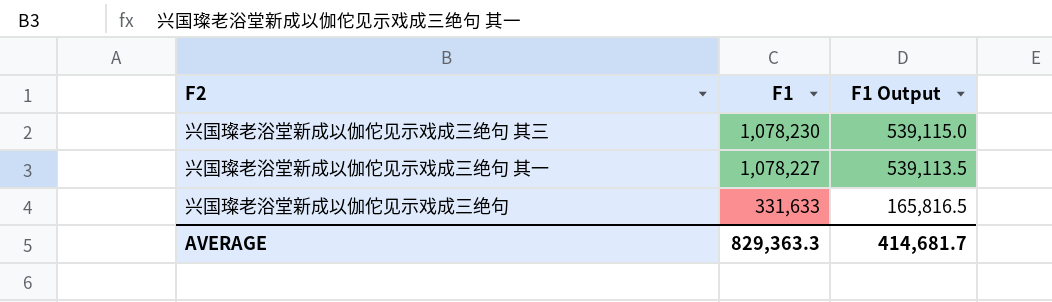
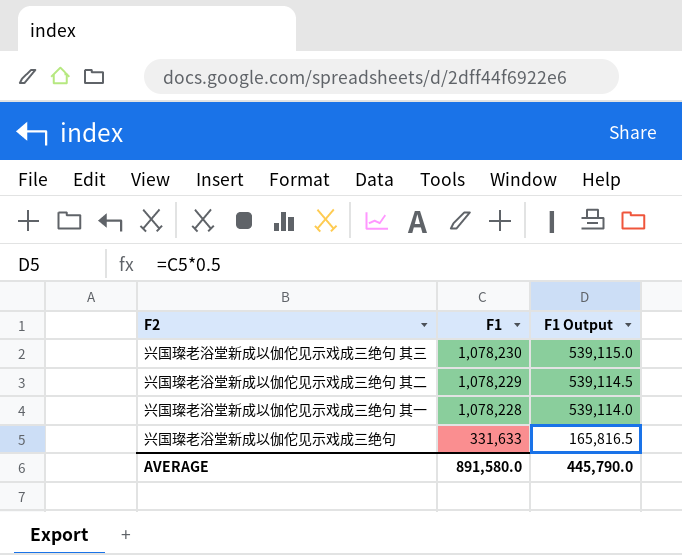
row 兴国璨老浴堂新成以伽佗见示戏成三绝句 其二: none -> 1,078,229 | 539,114.5
兴国璨老浴堂新成以伽佗见示戏成三绝句 其一 | F1: 1,078,227 -> 1,078,228
兴国璨老浴堂新成以伽佗见示戏成三绝句 其一 | F1 Output: 539,113.5 -> 539,114.0
AVERAGE | F1: 829,363.3 -> 891,580.0
AVERAGE | F1 Output: 414,681.7 -> 445,790.0

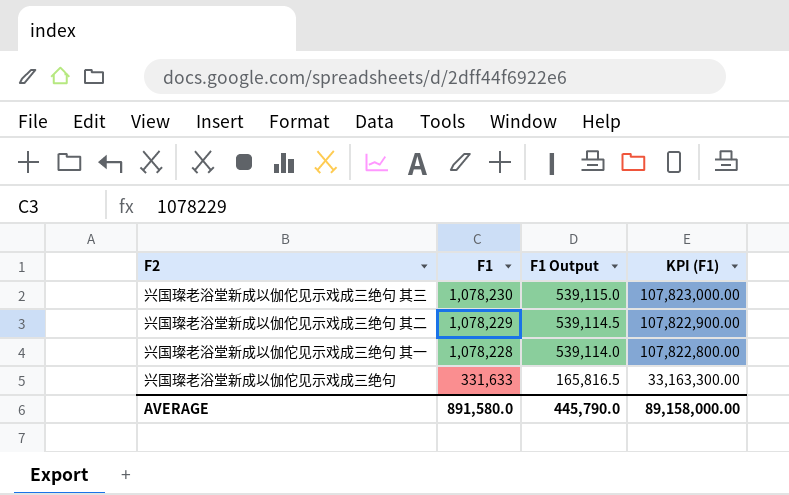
column KPI (F1) | formula: none -> [F1] * 100

